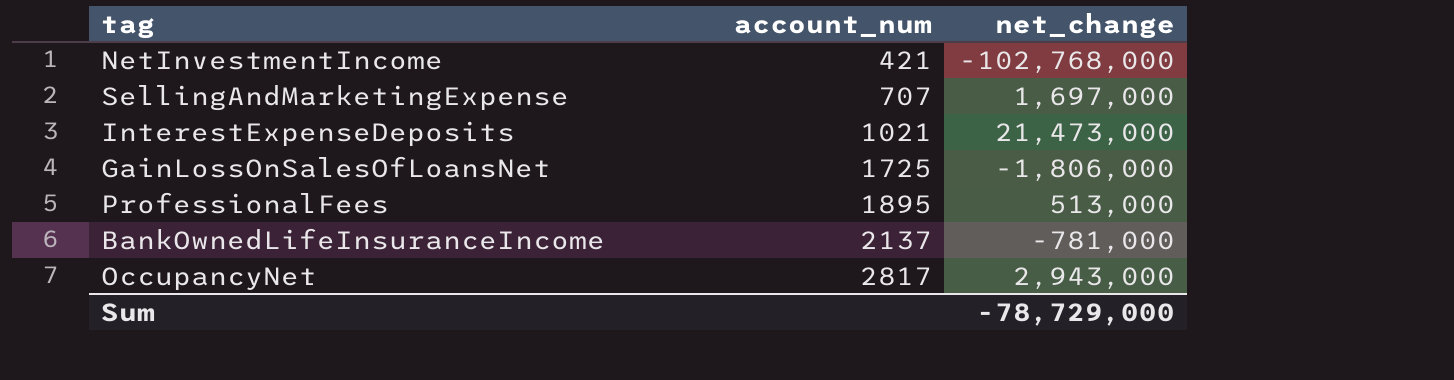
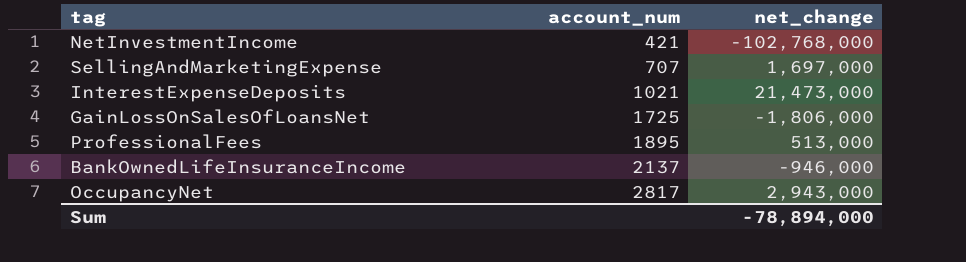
BankOwnedLifeInsuranceIncome | net_change: -781,000 -> -946,000
Sum | net_change: -78,729,000 -> -78,894,000

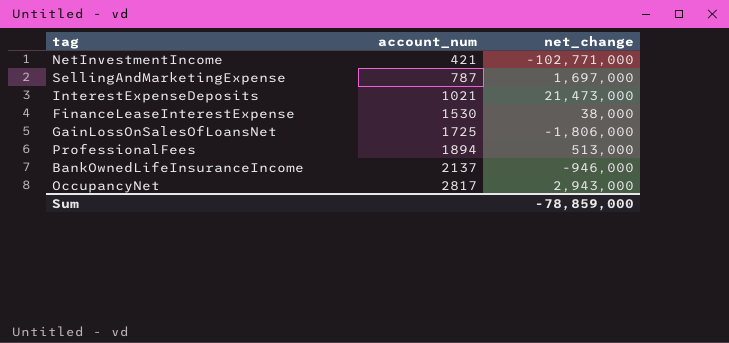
NetInvestmentIncome | net_change: -102,768,000 -> -102,771,000
SellingAndMarketingExpense | account_num: 707 -> 787
row FinanceLeaseInterestExpense: none -> 1530 | 38,000
ProfessionalFees | account_num: 1895 -> 1894
Sum | net_change: -78,894,000 -> -78,859,000

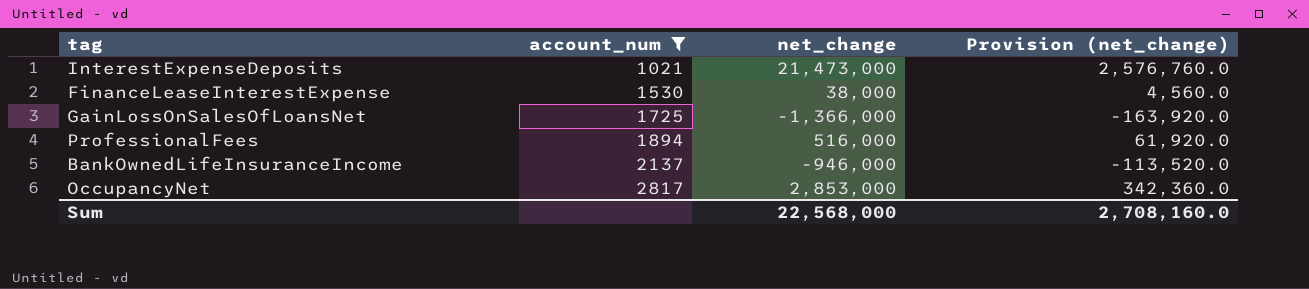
filter: none -> account_num >= 1021
column Provision (net_change) | formula: none -> [net_change] * 0.12
GainLossOnSalesOfLoansNet | net_change: -1,806,000 -> -1,366,000
ProfessionalFees | net_change: 513,000 -> 516,000
OccupancyNet | net_change: 2,943,000 -> 2,853,000
Sum | net_change: -78,859,000 -> 22,568,000

